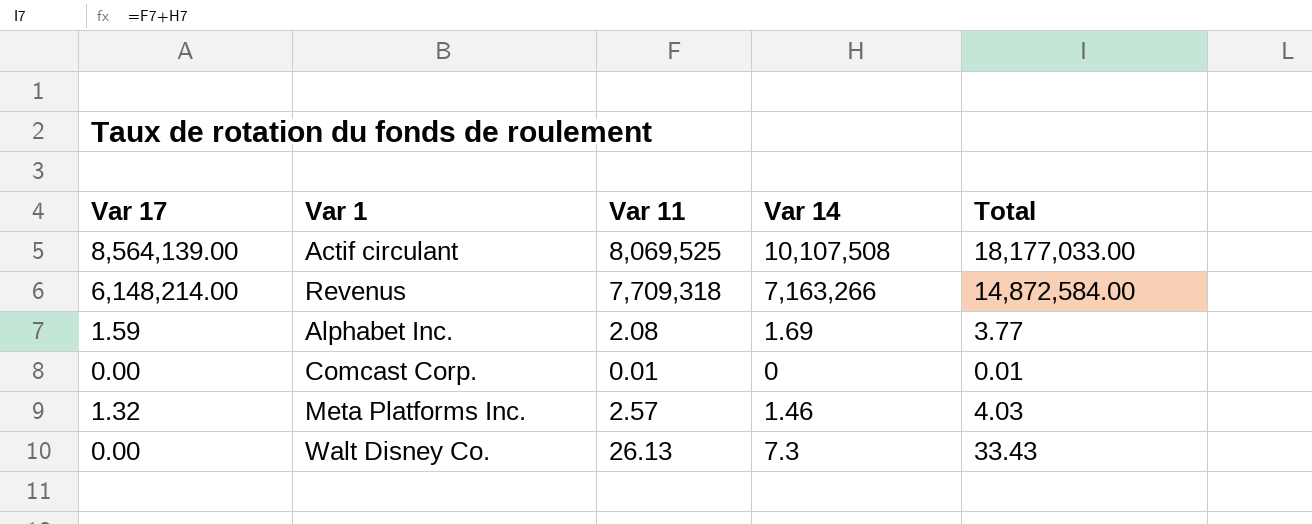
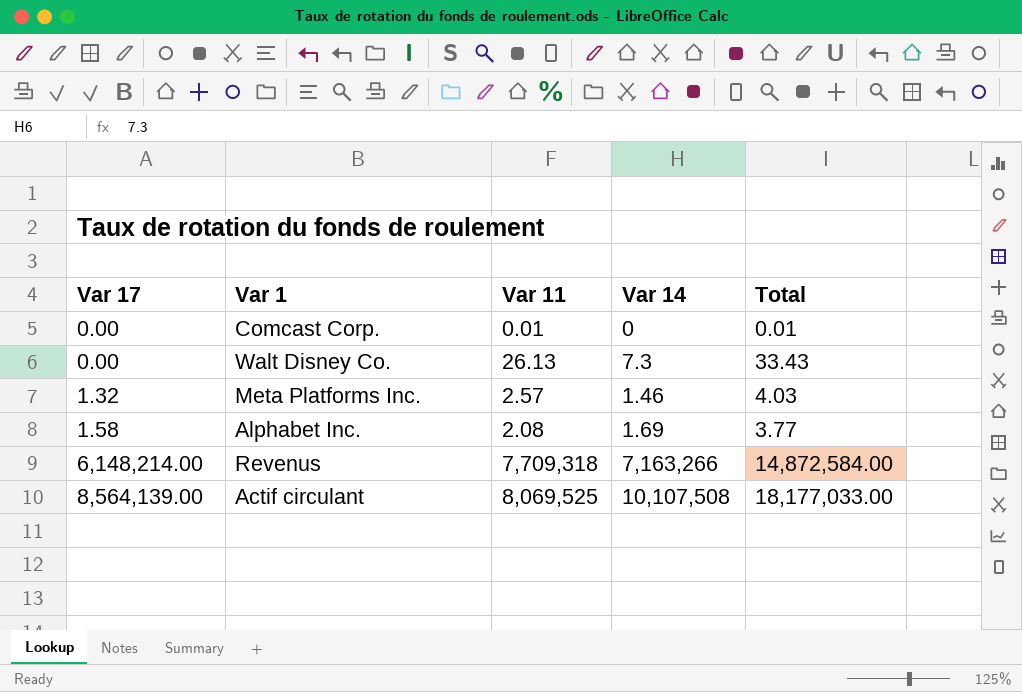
row order: none -> Var 17 ascending
Alphabet Inc. | Var 17: 1.59 -> 1.58

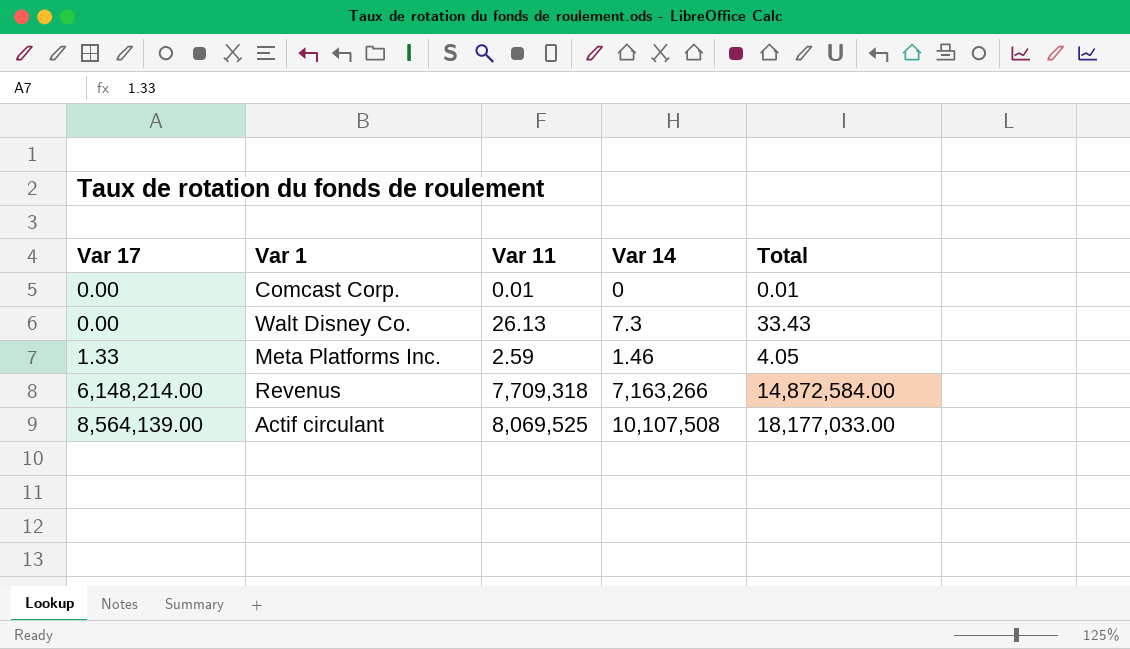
row Alphabet Inc.: 1.58 | 2.08 | 1.69 | 3.77 -> none
Meta Platforms Inc. | Var 17: 1.32 -> 1.33
Meta Platforms Inc. | Var 11: 2.57 -> 2.59
Meta Platforms Inc. | Total: 4.03 -> 4.05

